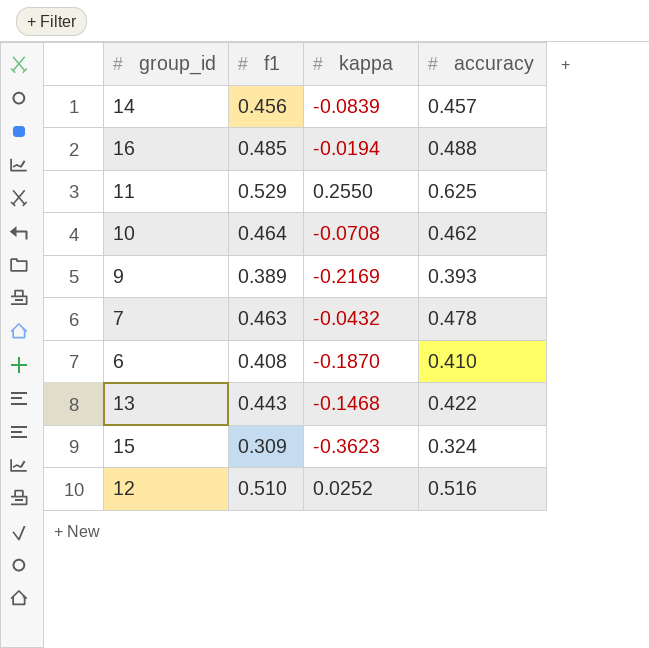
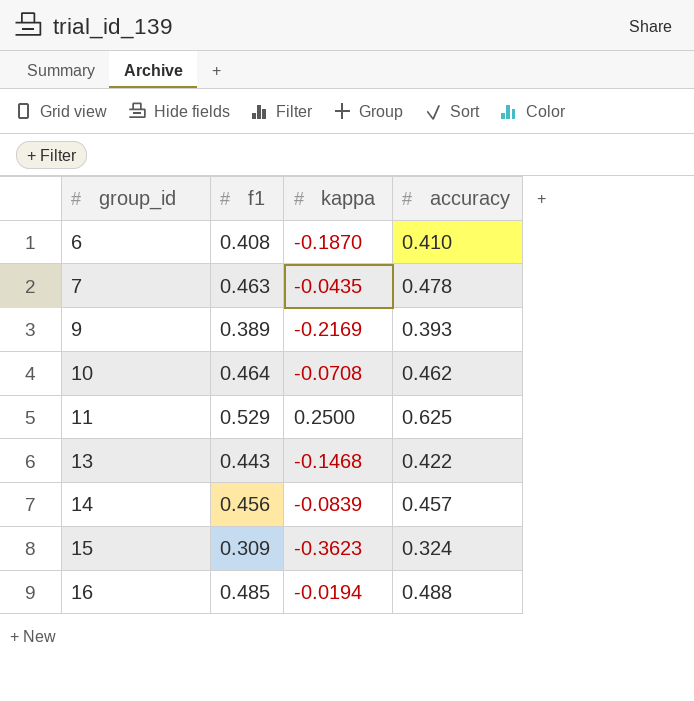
row order: none -> group_id ascending
row 12: 0.510 | 0.0252 | 0.516 -> none
7 | kappa: -0.0432 -> -0.0435
11 | kappa: 0.2550 -> 0.2500

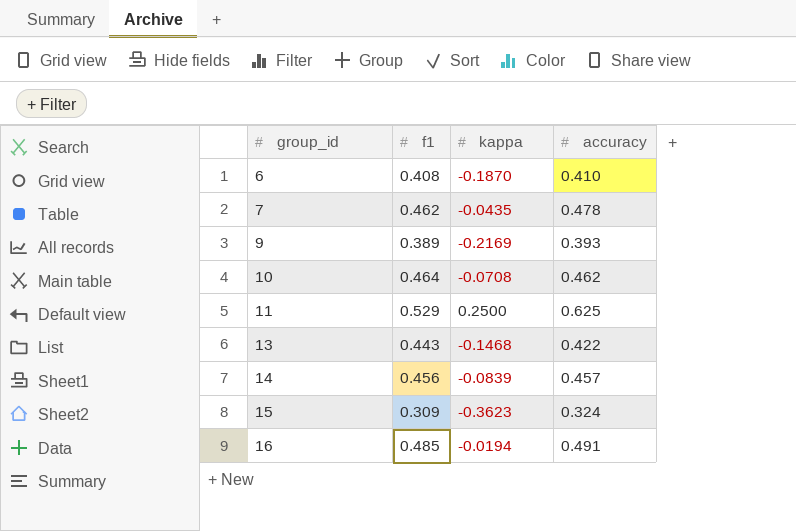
7 | f1: 0.463 -> 0.462
16 | accuracy: 0.488 -> 0.491

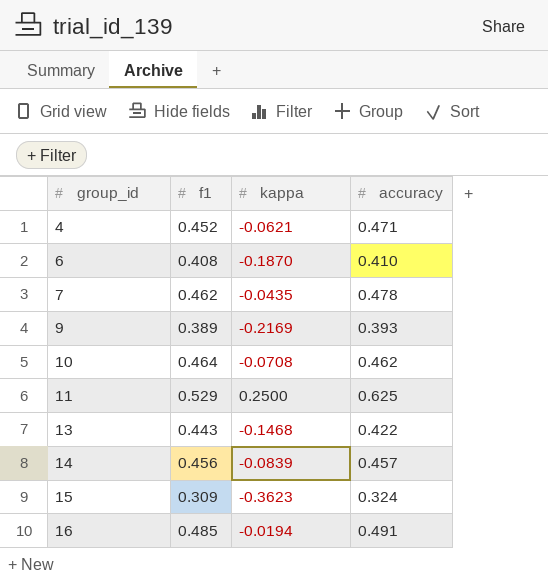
row 4: none -> 0.452 | -0.0621 | 0.471

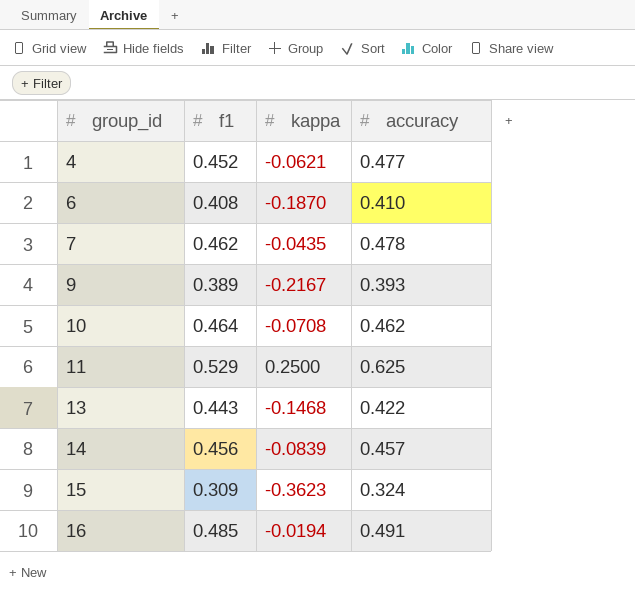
4 | accuracy: 0.471 -> 0.477
9 | kappa: -0.2169 -> -0.2167

